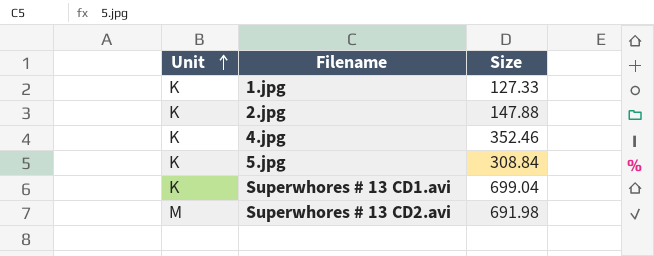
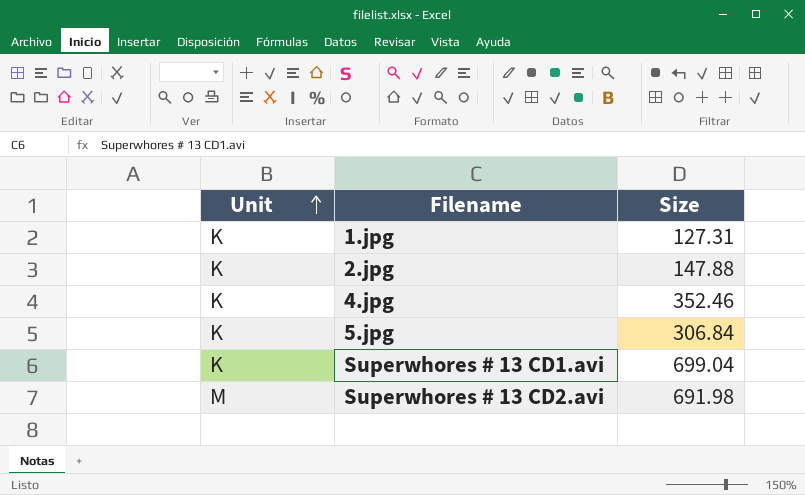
1.jpg | Size: 127.33 -> 127.31
5.jpg | Size: 308.84 -> 306.84

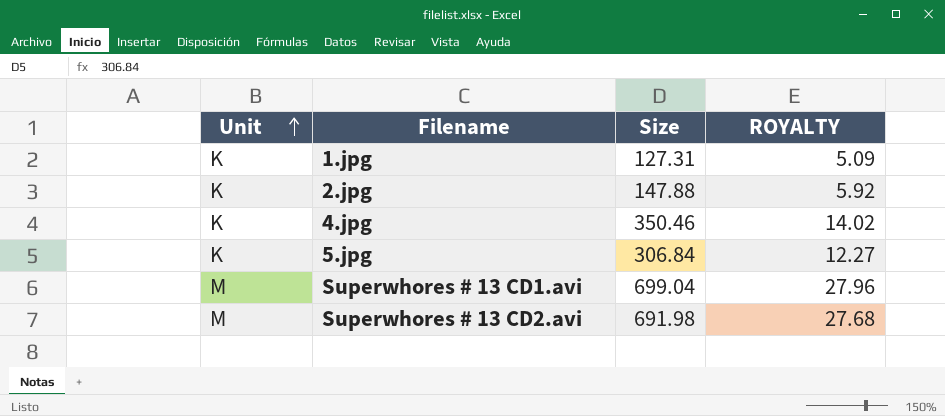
column ROYALTY | formula: none -> [Size] * 0.04
4.jpg | Size: 352.46 -> 350.46
Superwhores # 13 CD1.avi | Unit: K -> M

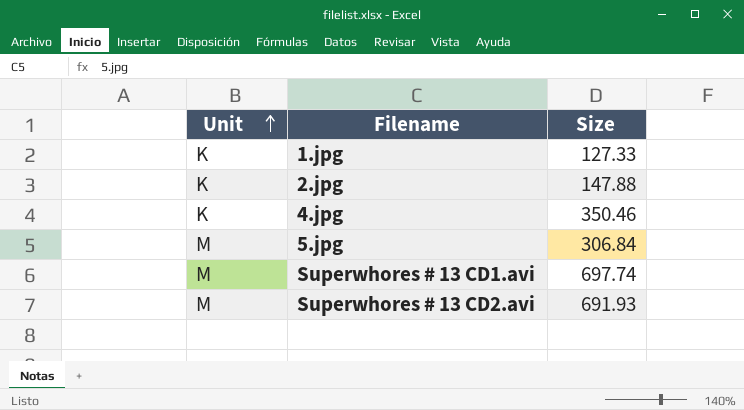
column ROYALTY | formula: [Size] * 0.04 -> none
1.jpg | Size: 127.31 -> 127.33
5.jpg | Unit: K -> M
Superwhores # 13 CD1.avi | Size: 699.04 -> 697.74
Superwhores # 13 CD2.avi | Size: 691.98 -> 691.93

